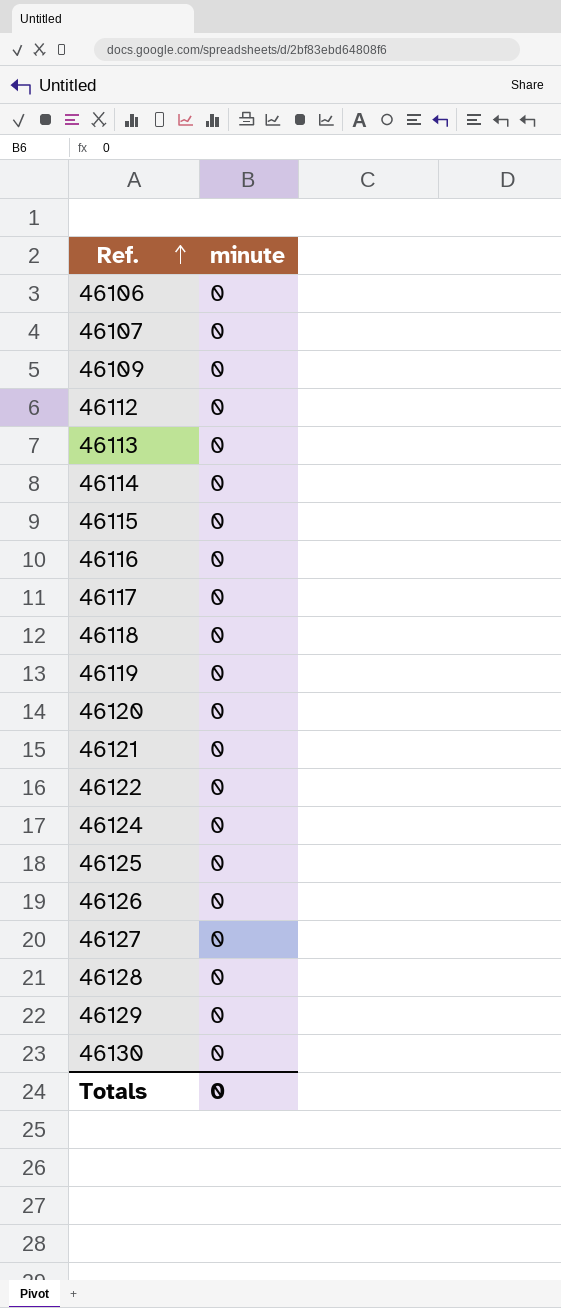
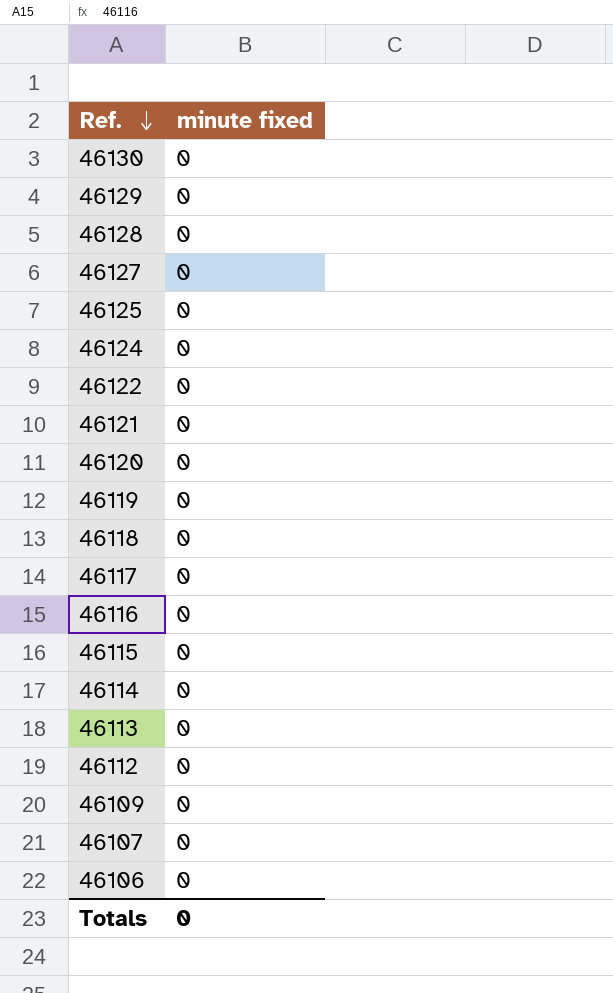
row order: Ref. ascending -> Ref. descending
column name: minute -> minute fixed
row 46126: 0 -> none

